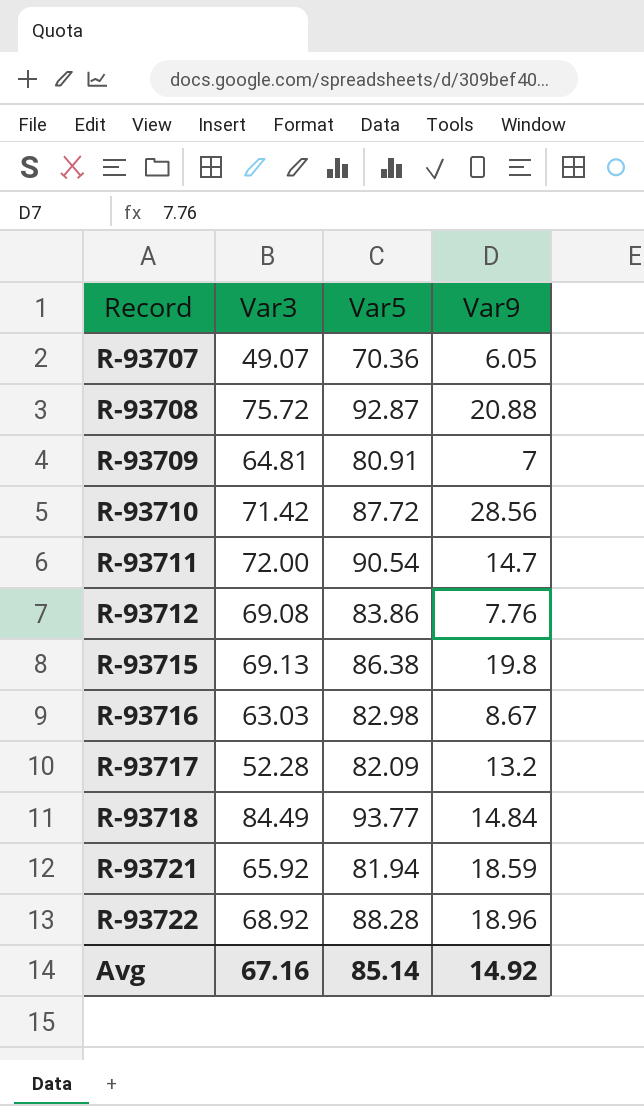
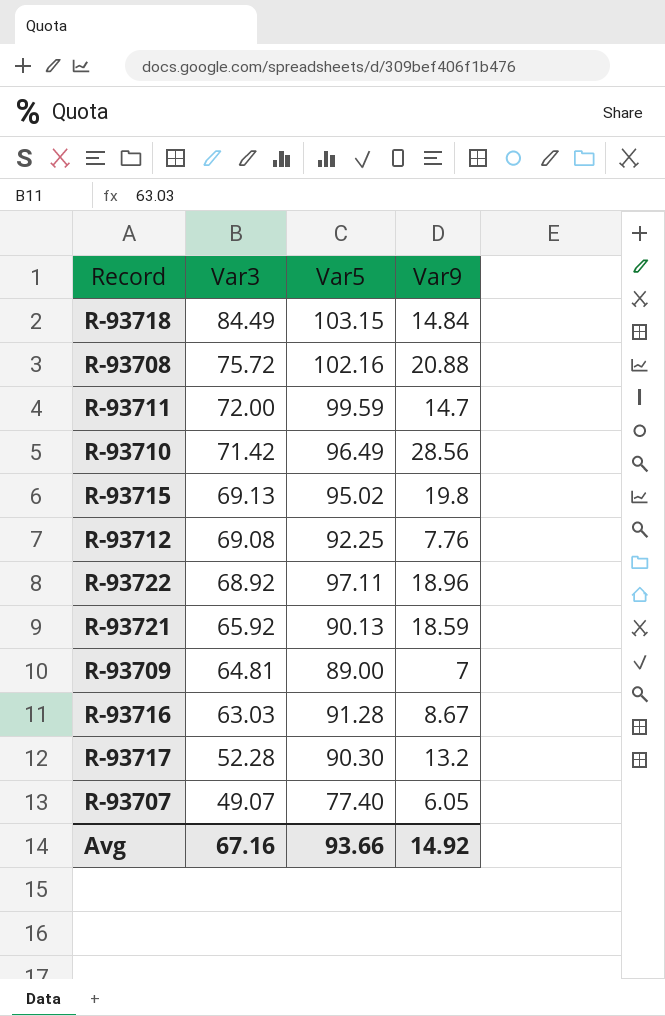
row order: Record ascending -> Var3 descending
R-93718 | Var5: 93.77 -> 103.15
R-93708 | Var5: 92.87 -> 102.16
R-93711 | Var5: 90.54 -> 99.59
R-93710 | Var5: 87.72 -> 96.49
R-93715 | Var5: 86.38 -> 95.02
R-93712 | Var5: 83.86 -> 92.25
R-93722 | Var5: 88.28 -> 97.11
R-93721 | Var5: 81.94 -> 90.13
R-93709 | Var5: 80.91 -> 89.00
R-93716 | Var5: 82.98 -> 91.28
R-93717 | Var5: 82.09 -> 90.30
R-93707 | Var5: 70.36 -> 77.40
Avg | Var5: 85.14 -> 93.66

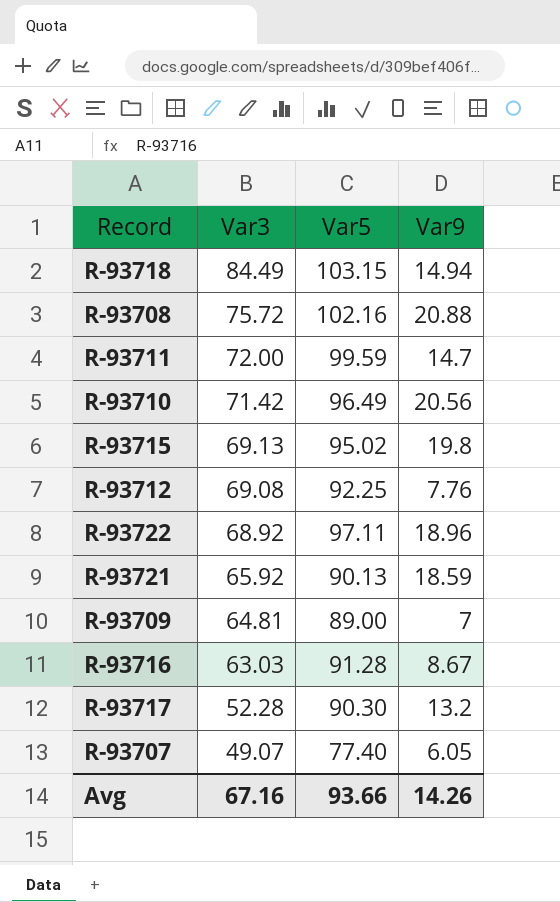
R-93718 | Var9: 14.84 -> 14.94
R-93710 | Var9: 28.56 -> 20.56
Avg | Var9: 14.92 -> 14.26

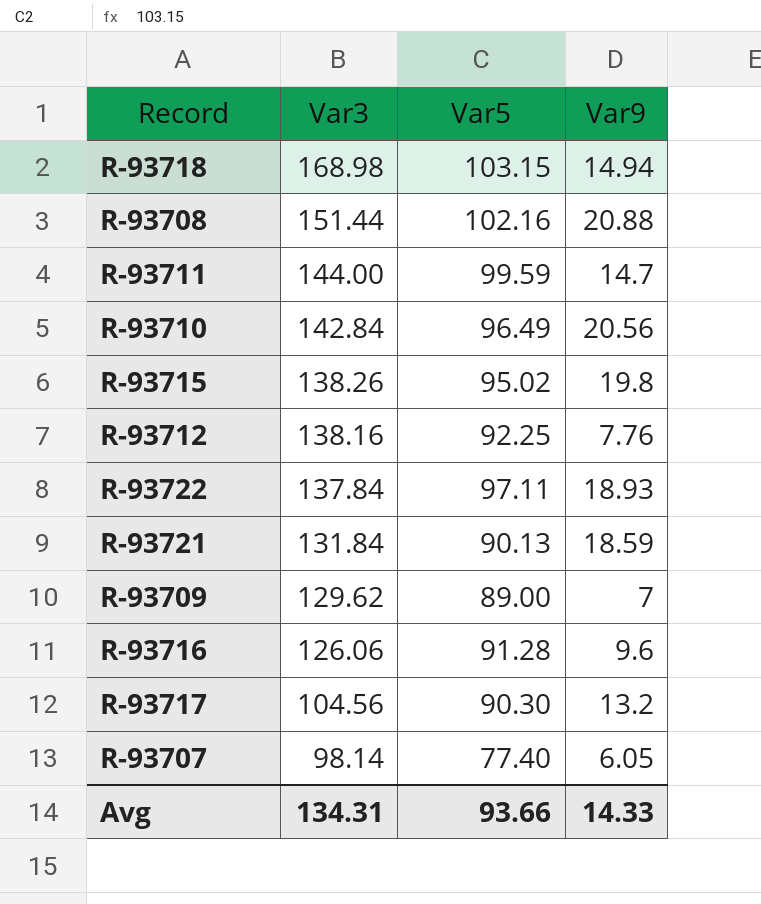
R-93718 | Var3: 84.49 -> 168.98
R-93708 | Var3: 75.72 -> 151.44
R-93711 | Var3: 72.00 -> 144.00
R-93710 | Var3: 71.42 -> 142.84
R-93715 | Var3: 69.13 -> 138.26
R-93712 | Var3: 69.08 -> 138.16
R-93722 | Var3: 68.92 -> 137.84
R-93722 | Var9: 18.96 -> 18.93
R-93721 | Var3: 65.92 -> 131.84
R-93709 | Var3: 64.81 -> 129.62
R-93716 | Var3: 63.03 -> 126.06
R-93716 | Var9: 8.67 -> 9.6
R-93717 | Var3: 52.28 -> 104.56
R-93707 | Var3: 49.07 -> 98.14
Avg | Var3: 67.16 -> 134.31
Avg | Var9: 14.26 -> 14.33

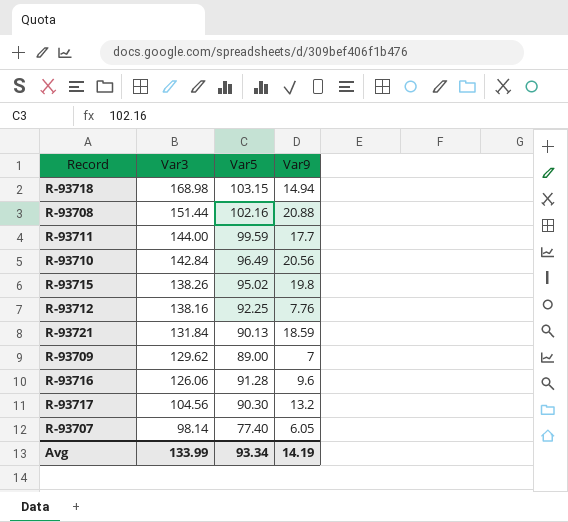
row R-93722: 137.84 | 97.11 | 18.93 -> none
R-93711 | Var9: 14.7 -> 17.7
Avg | Var3: 134.31 -> 133.99
Avg | Var5: 93.66 -> 93.34
Avg | Var9: 14.33 -> 14.19

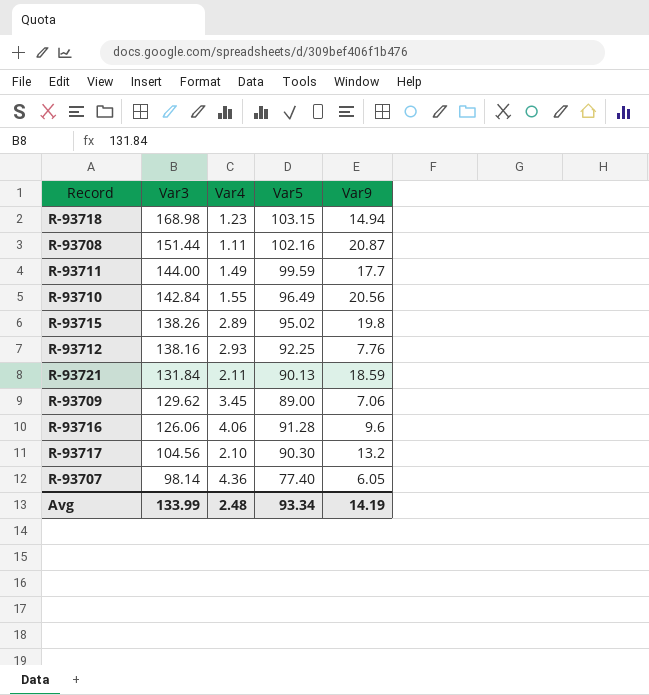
column Var4 | position: none -> 3
R-93708 | Var9: 20.88 -> 20.87
R-93709 | Var9: 7 -> 7.06

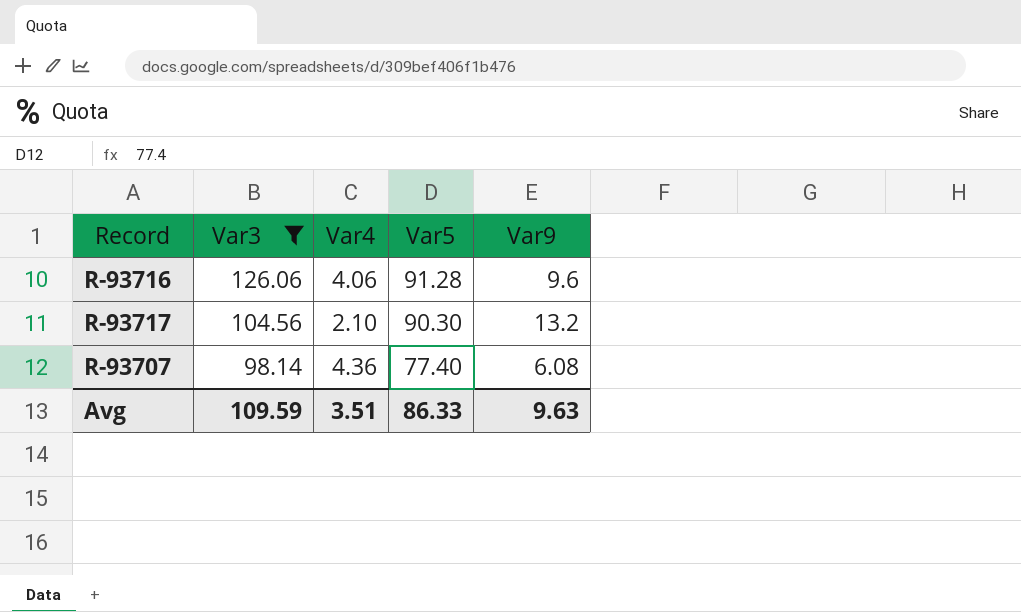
filter: none -> Var3 <= 126.06
R-93707 | Var9: 6.05 -> 6.08
Avg | Var3: 133.99 -> 109.59
Avg | Var4: 2.48 -> 3.51
Avg | Var5: 93.34 -> 86.33
Avg | Var9: 14.19 -> 9.63

